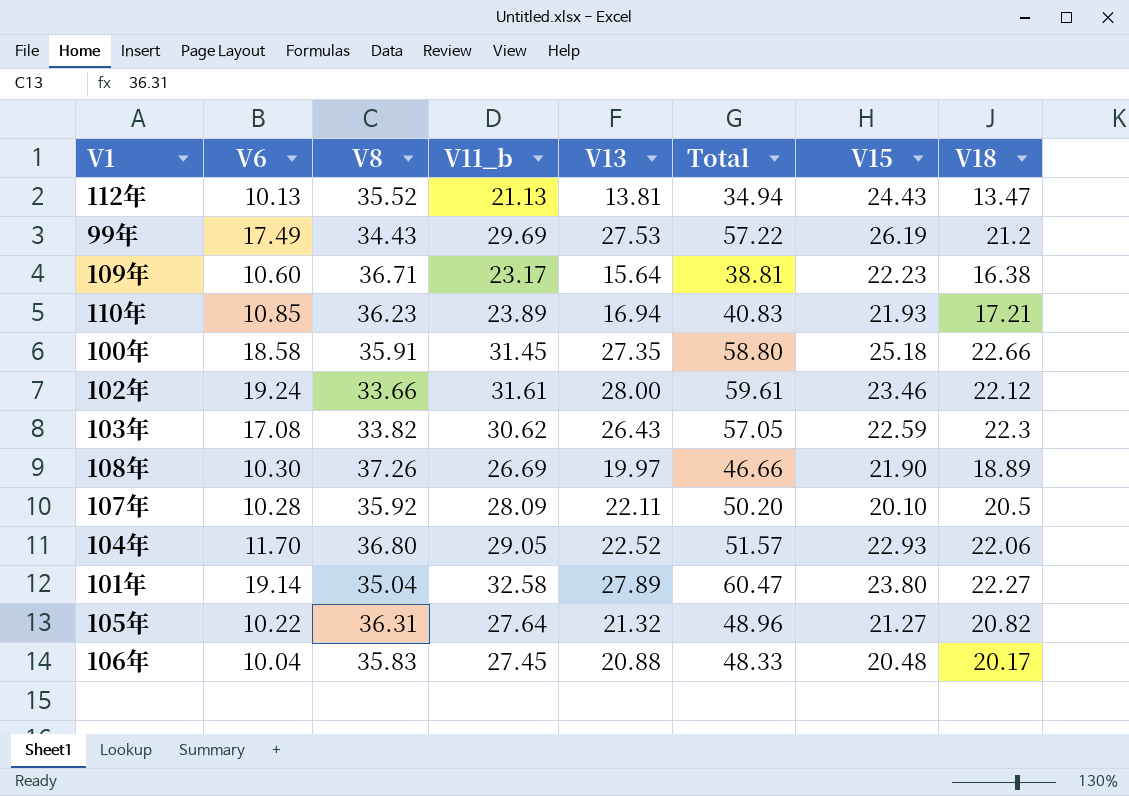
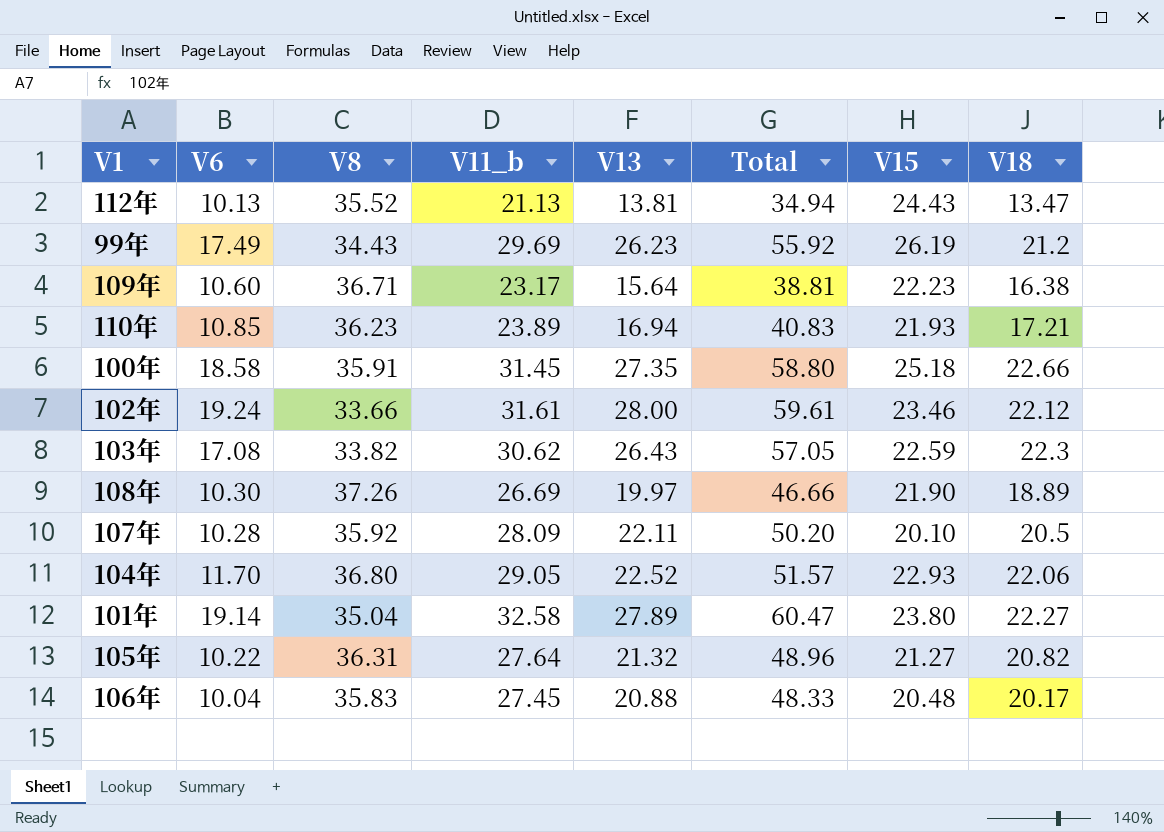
99年 | V13: 27.53 -> 26.23
99年 | Total: 57.22 -> 55.92

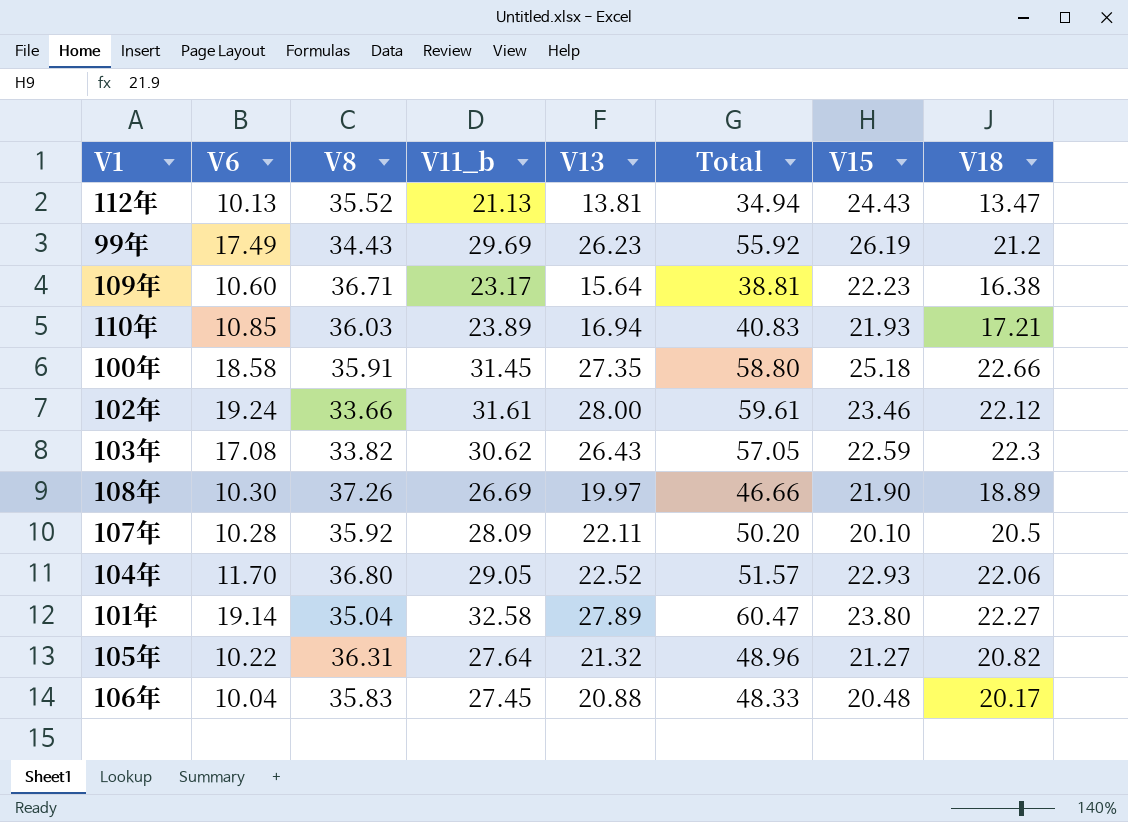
110年 | V8: 36.23 -> 36.03

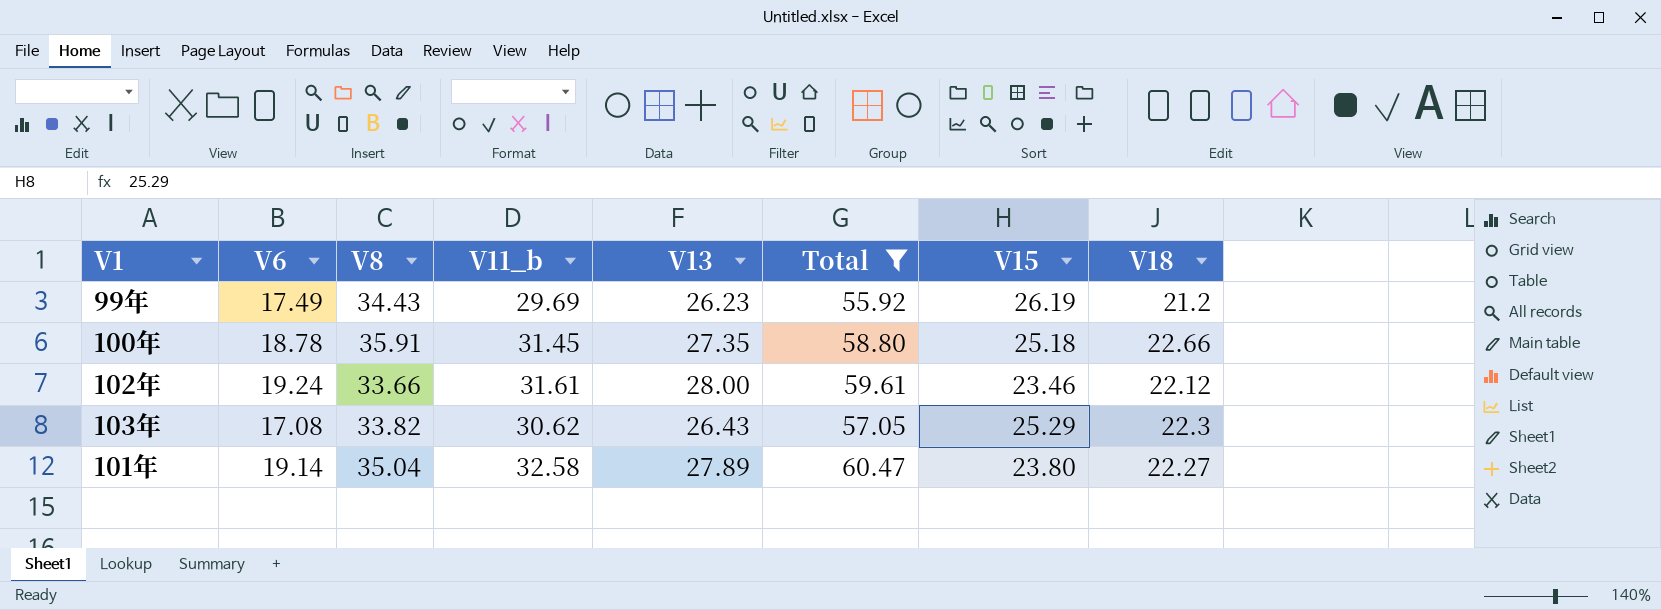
filter: none -> Total >= 55.92
100年 | V6: 18.58 -> 18.78
103年 | V15: 22.59 -> 25.29

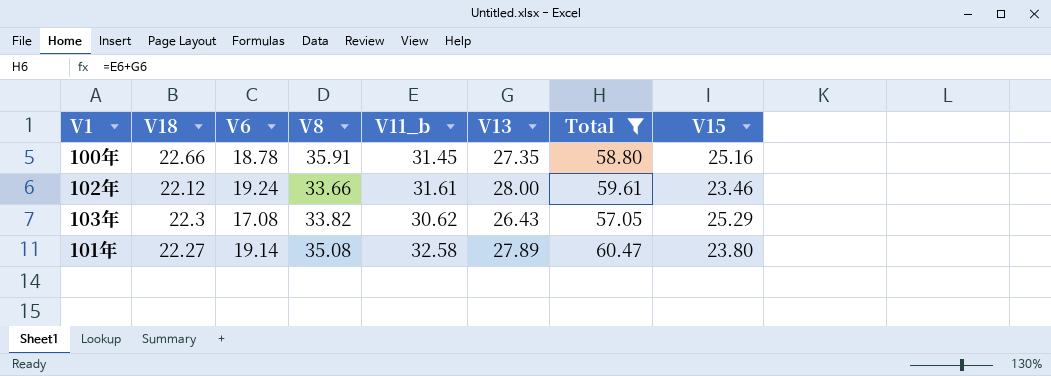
column V18 | position: 8 -> 2
row 99年: 17.49 | 34.43 | 29.69 | 26.23 | 55.92 | 26.19 | 21.2 -> none
100年 | V15: 25.18 -> 25.16
101年 | V8: 35.04 -> 35.08

